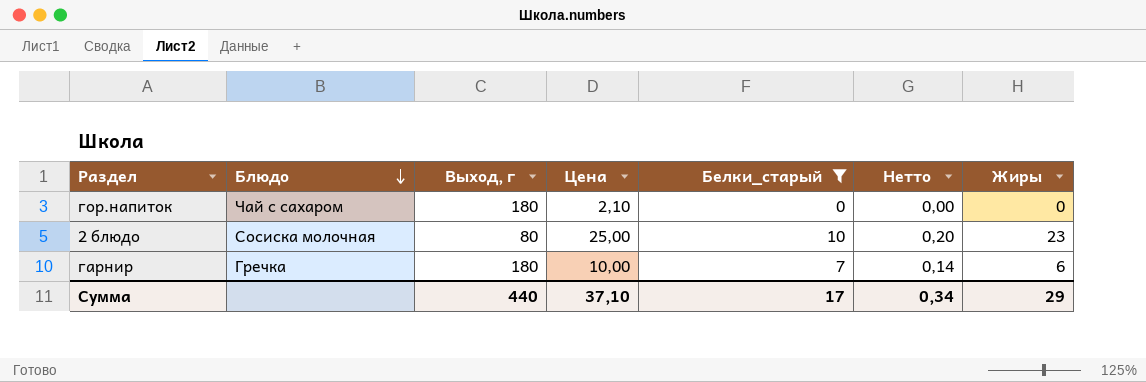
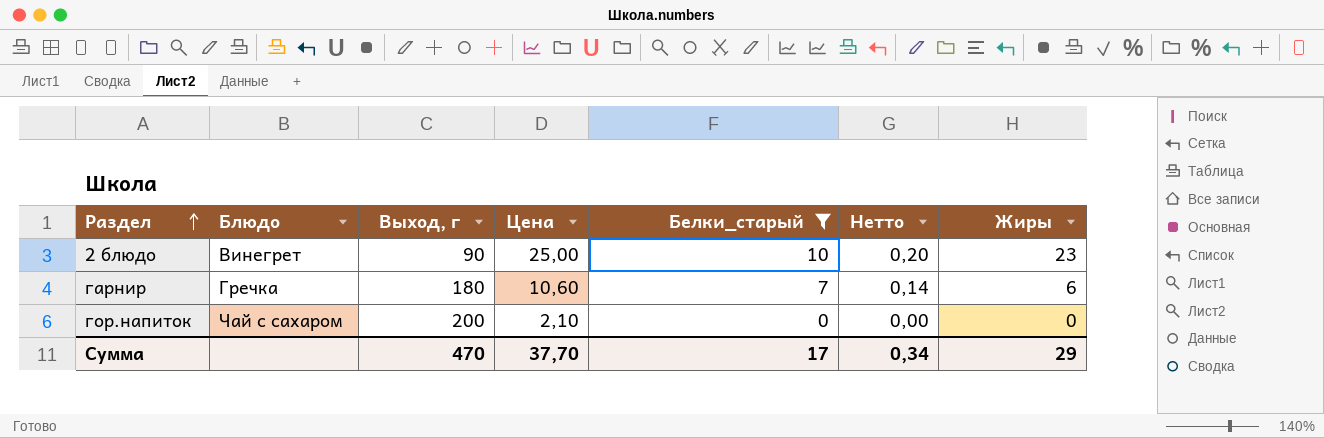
row order: Блюдо descending -> Раздел ascending
2 блюдо | Блюдо: Сосиска молочная -> Винегрет
2 блюдо | Выход, г: 80 -> 90
гарнир | Цена: 10,00 -> 10,60
гор.напиток | Выход, г: 180 -> 200
Сумма | Выход, г: 440 -> 470
Сумма | Цена: 37,10 -> 37,70

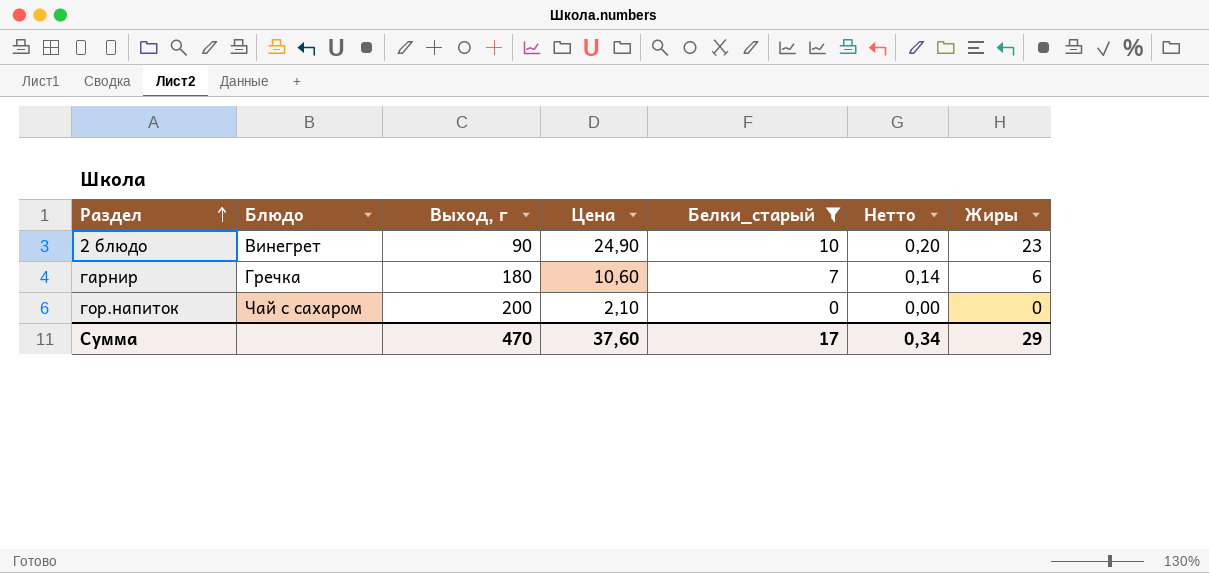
2 блюдо | Цена: 25,00 -> 24,90
Сумма | Цена: 37,70 -> 37,60

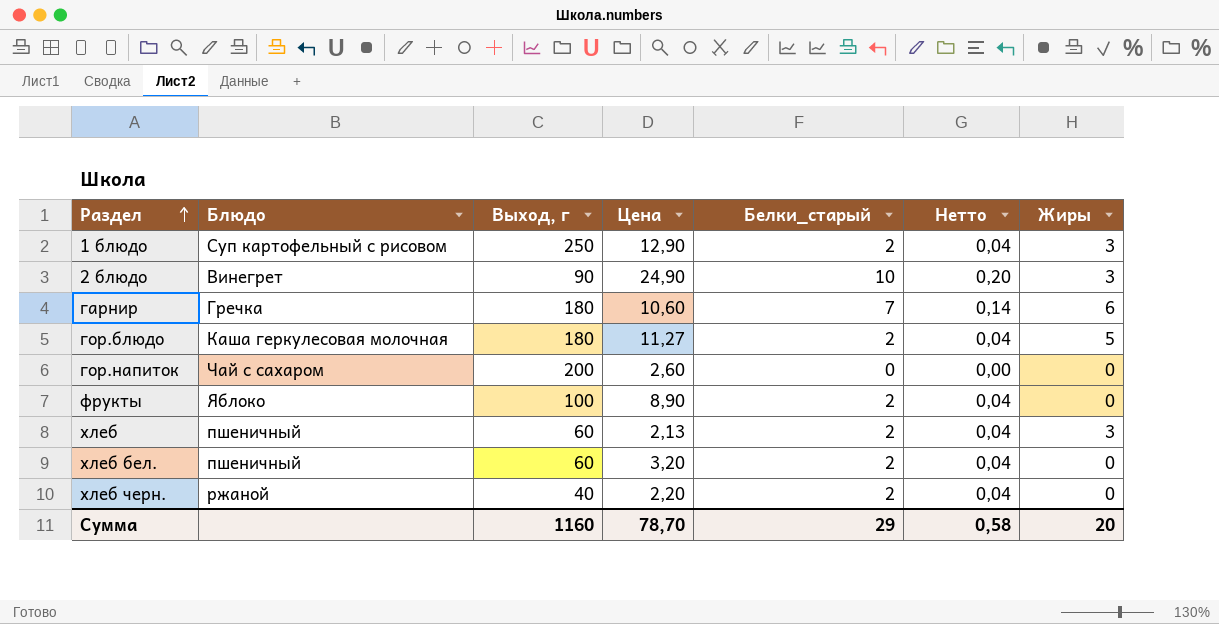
filter: Белки_старый != 2 -> none
2 блюдо | Жиры: 23 -> 3
гор.напиток | Цена: 2,10 -> 2,60
Сумма | Выход, г: 470 -> 1160
Сумма | Цена: 37,60 -> 78,70
Сумма | Белки_старый: 17 -> 29
Сумма | Нетто: 0,34 -> 0,58
Сумма | Жиры: 29 -> 20

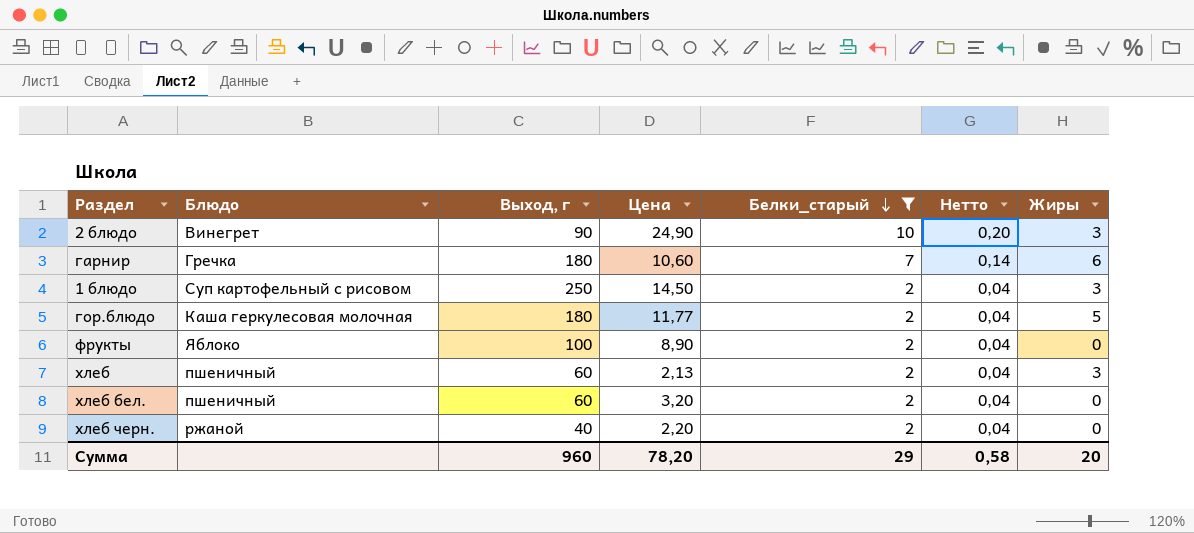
filter: none -> Белки_старый != 0
row order: Раздел ascending -> Белки_старый descending
1 блюдо | Цена: 12,90 -> 14,50
гор.блюдо | Цена: 11,27 -> 11,77
Сумма | Выход, г: 1160 -> 960
Сумма | Цена: 78,70 -> 78,20

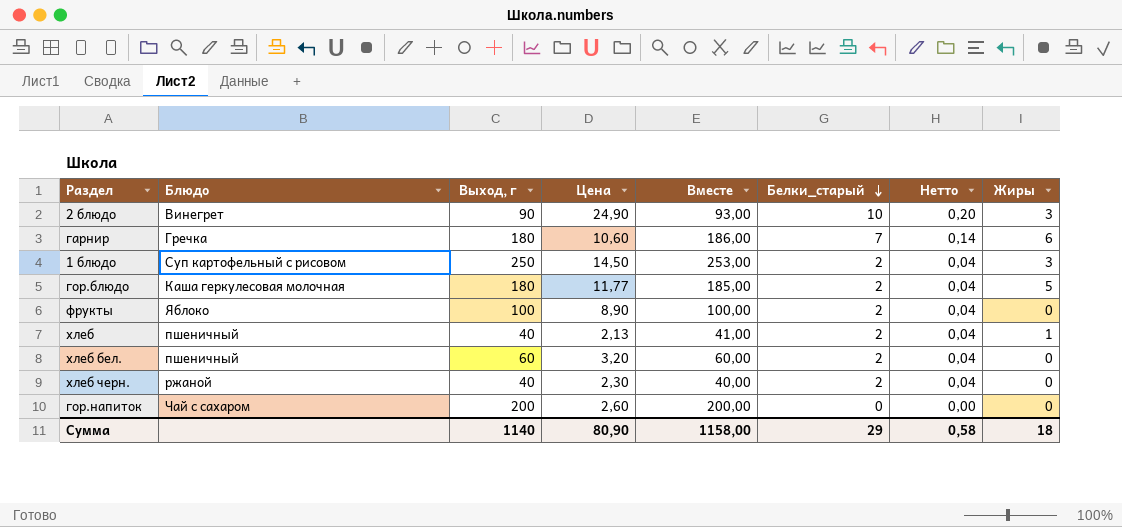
filter: Белки_старый != 0 -> none
column Вместе | formula: none -> [Выход, г] + [Жиры]
хлеб | Выход, г: 60 -> 40
хлеб | Жиры: 3 -> 1
хлеб черн. | Цена: 2,20 -> 2,30
Сумма | Выход, г: 960 -> 1140
Сумма | Цена: 78,20 -> 80,90
Сумма | Жиры: 20 -> 18

